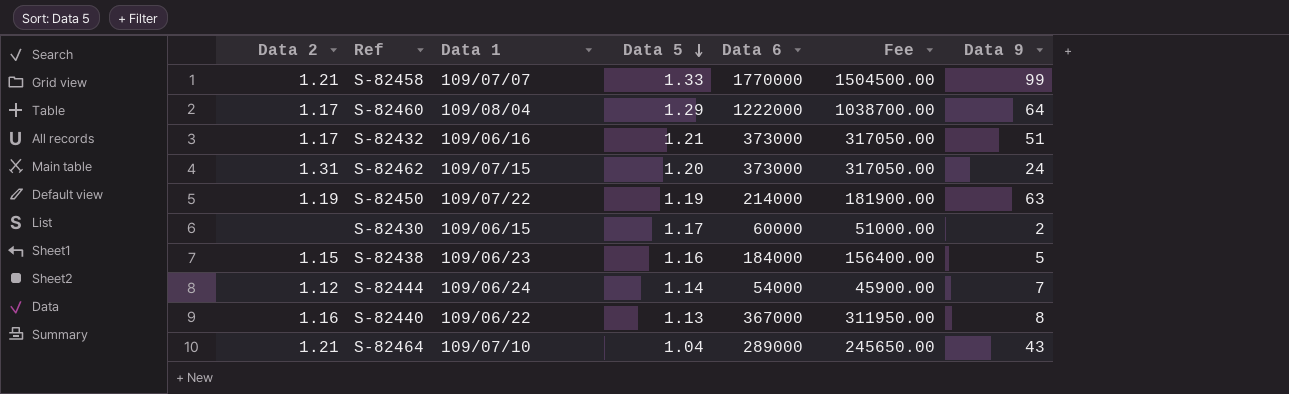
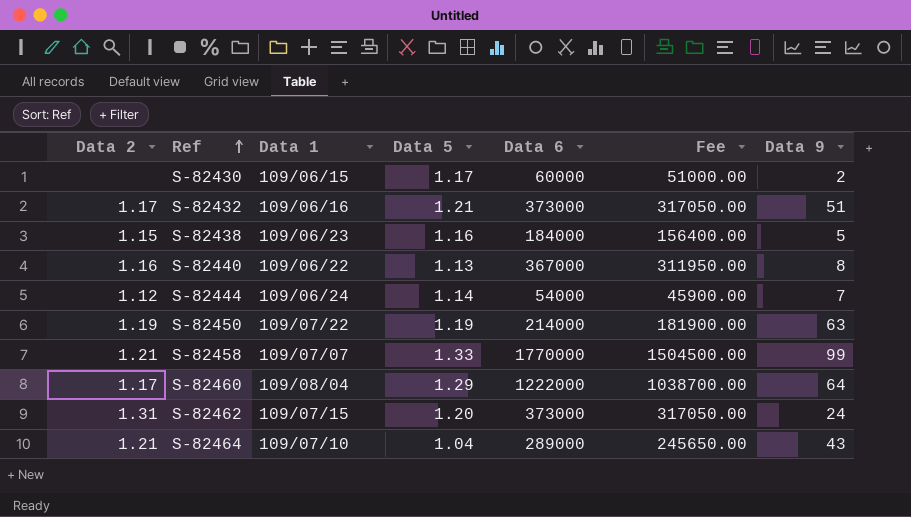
row order: Data 5 descending -> Ref ascending

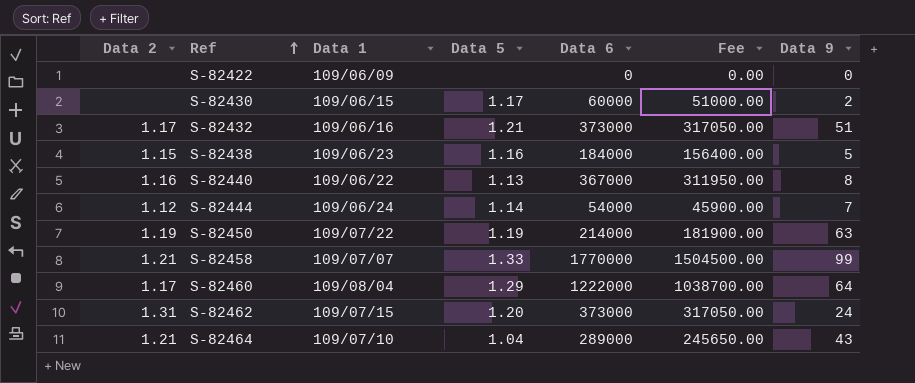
row S-82422: none -> none | 109/06/09 | none | 0 | 0.00 | 0

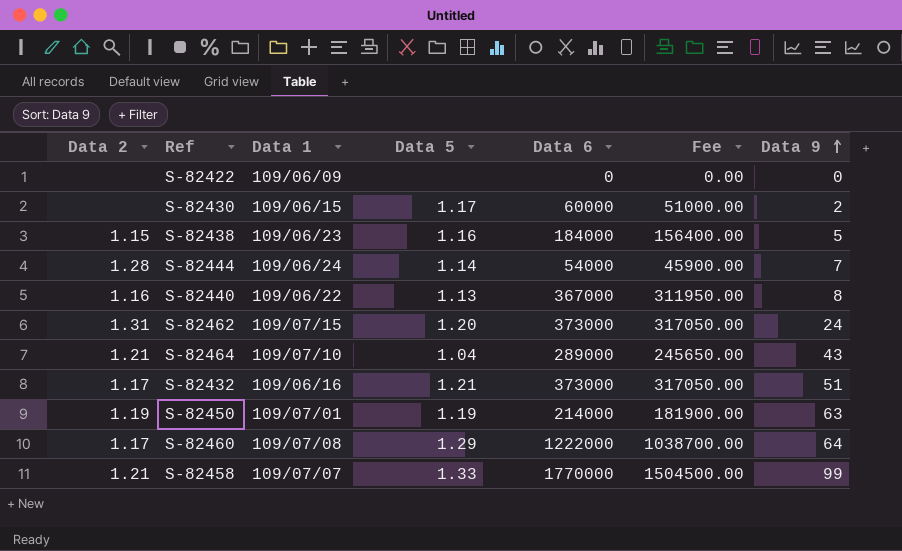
row order: Ref ascending -> Data 9 ascending
S-82444 | Data 2: 1.12 -> 1.28
S-82450 | Data 1: 109/07/22 -> 109/07/01
S-82460 | Data 1: 109/08/04 -> 109/07/08

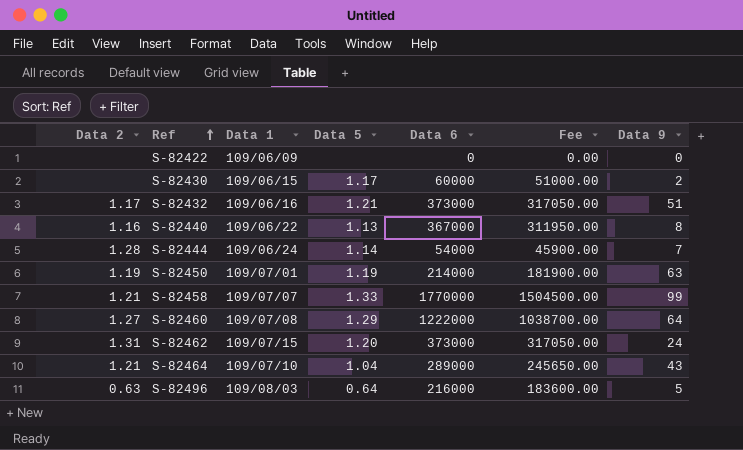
row order: Data 9 ascending -> Ref ascending
row S-82438: 1.15 | 109/06/23 | 1.16 | 184000 | 156400.00 | 5 -> none
S-82460 | Data 2: 1.17 -> 1.27
row S-82496: none -> 0.63 | 109/08/03 | 0.64 | 216000 | 183600.00 | 5

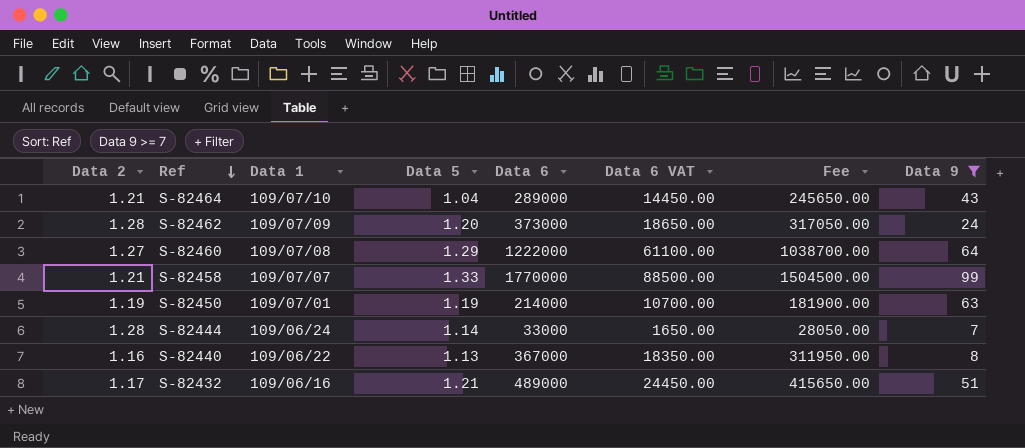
filter: none -> Data 9 >= 7
row order: Ref ascending -> Ref descending
column Data 6 VAT | formula: none -> [Data 6] * 0.05
S-82462 | Data 2: 1.31 -> 1.28
S-82462 | Data 1: 109/07/15 -> 109/07/09
S-82444 | Data 6: 54000 -> 33000
S-82444 | Fee: 45900.00 -> 28050.00
S-82432 | Data 6: 373000 -> 489000
S-82432 | Fee: 317050.00 -> 415650.00

